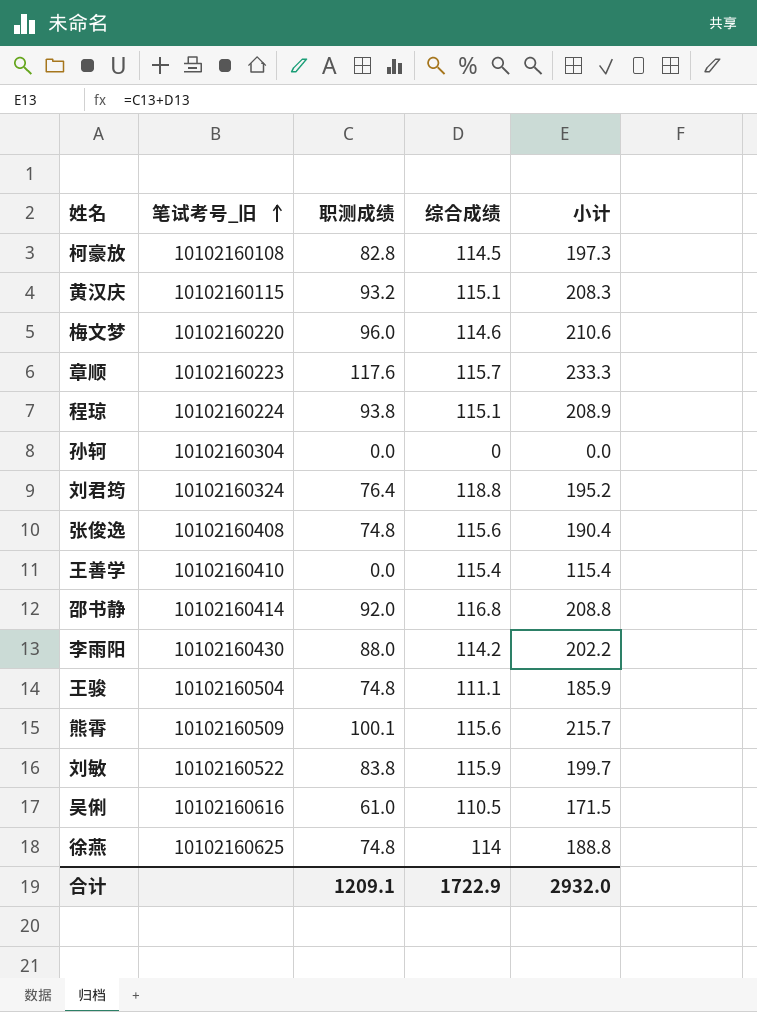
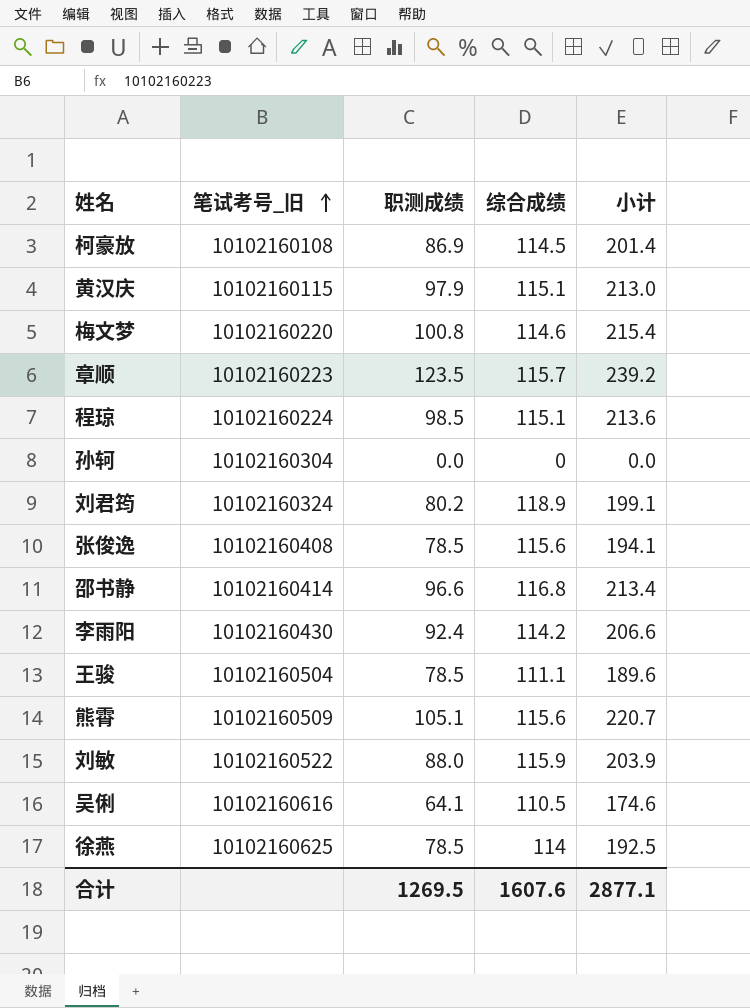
row 王善学: 10102160410 | 0.0 | 115.4 | 115.4 -> none
柯豪放 | 职测成绩: 82.8 -> 86.9
柯豪放 | 小计: 197.3 -> 201.4
黄汉庆 | 职测成绩: 93.2 -> 97.9
黄汉庆 | 小计: 208.3 -> 213.0
梅文梦 | 职测成绩: 96.0 -> 100.8
梅文梦 | 小计: 210.6 -> 215.4
章顺 | 职测成绩: 117.6 -> 123.5
章顺 | 小计: 233.3 -> 239.2
程琼 | 职测成绩: 93.8 -> 98.5
程琼 | 小计: 208.9 -> 213.6
刘君筠 | 职测成绩: 76.4 -> 80.2
刘君筠 | 综合成绩: 118.8 -> 118.9
刘君筠 | 小计: 195.2 -> 199.1
张俊逸 | 职测成绩: 74.8 -> 78.5
张俊逸 | 小计: 190.4 -> 194.1
邵书静 | 职测成绩: 92.0 -> 96.6
邵书静 | 小计: 208.8 -> 213.4
李雨阳 | 职测成绩: 88.0 -> 92.4
李雨阳 | 小计: 202.2 -> 206.6
王骏 | 职测成绩: 74.8 -> 78.5
王骏 | 小计: 185.9 -> 189.6
熊霄 | 职测成绩: 100.1 -> 105.1
熊霄 | 小计: 215.7 -> 220.7
刘敏 | 职测成绩: 83.8 -> 88.0
刘敏 | 小计: 199.7 -> 203.9
吴俐 | 职测成绩: 61.0 -> 64.1
吴俐 | 小计: 171.5 -> 174.6
徐燕 | 职测成绩: 74.8 -> 78.5
徐燕 | 小计: 188.8 -> 192.5
合计 | 职测成绩: 1209.1 -> 1269.5
合计 | 综合成绩: 1722.9 -> 1607.6
合计 | 小计: 2932.0 -> 2877.1

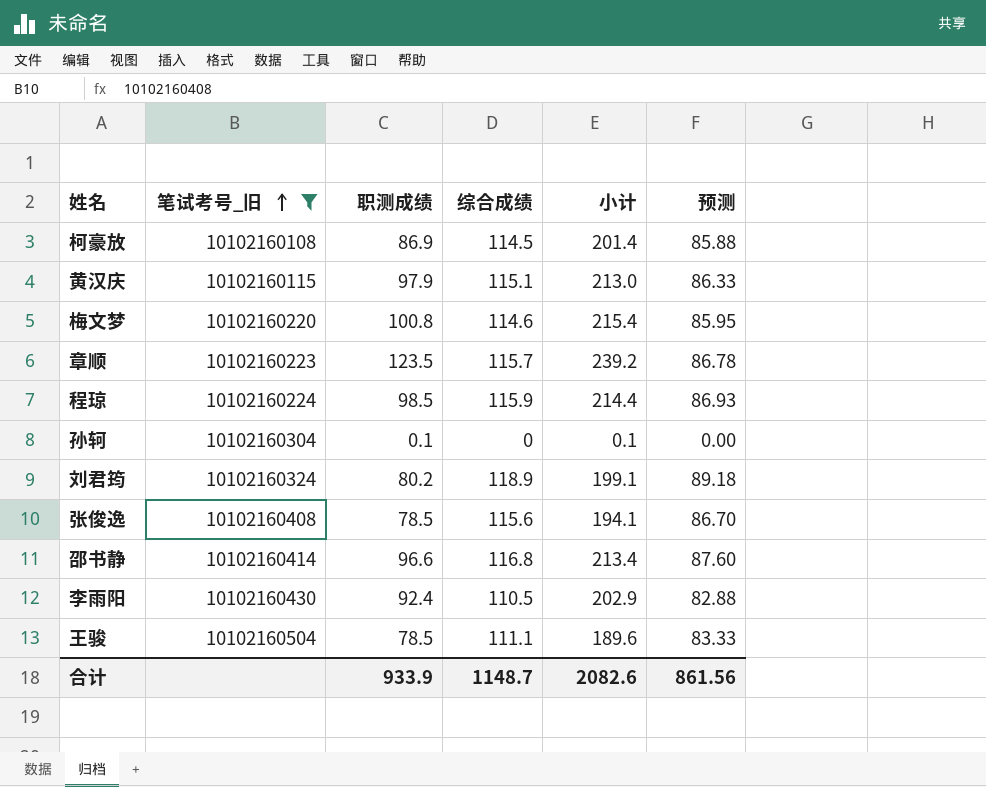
filter: none -> 笔试考号_旧 <= 10102160504
column 预测 | formula: none -> [综合成绩] * 0.75
程琼 | 综合成绩: 115.1 -> 115.9
程琼 | 小计: 213.6 -> 214.4
孙轲 | 职测成绩: 0.0 -> 0.1
孙轲 | 小计: 0.0 -> 0.1
李雨阳 | 综合成绩: 114.2 -> 110.5
李雨阳 | 小计: 206.6 -> 202.9
合计 | 职测成绩: 1269.5 -> 933.9
合计 | 综合成绩: 1607.6 -> 1148.7
合计 | 小计: 2877.1 -> 2082.6

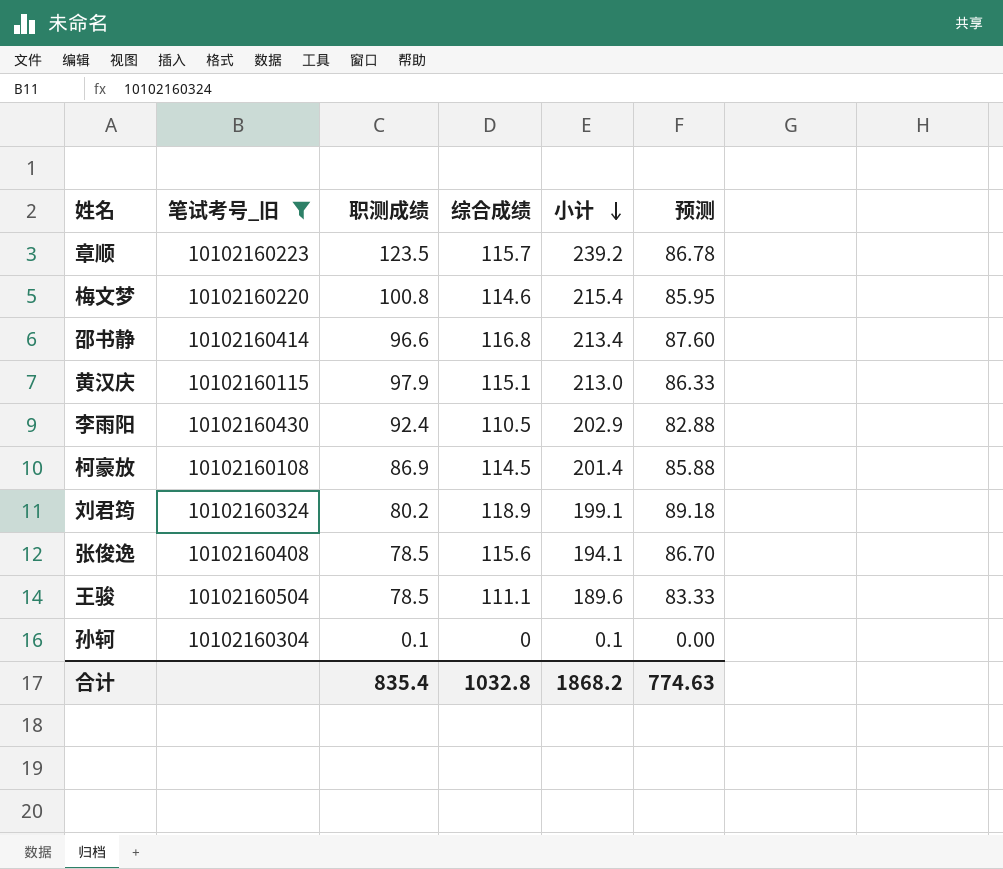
row order: 笔试考号_旧 ascending -> 小计 descending
row 程琼: 10102160224 | 98.5 | 115.9 | 214.4 | 86.93 -> none
合计 | 职测成绩: 933.9 -> 835.4
合计 | 综合成绩: 1148.7 -> 1032.8
合计 | 小计: 2082.6 -> 1868.2
合计 | 预测: 861.56 -> 774.63

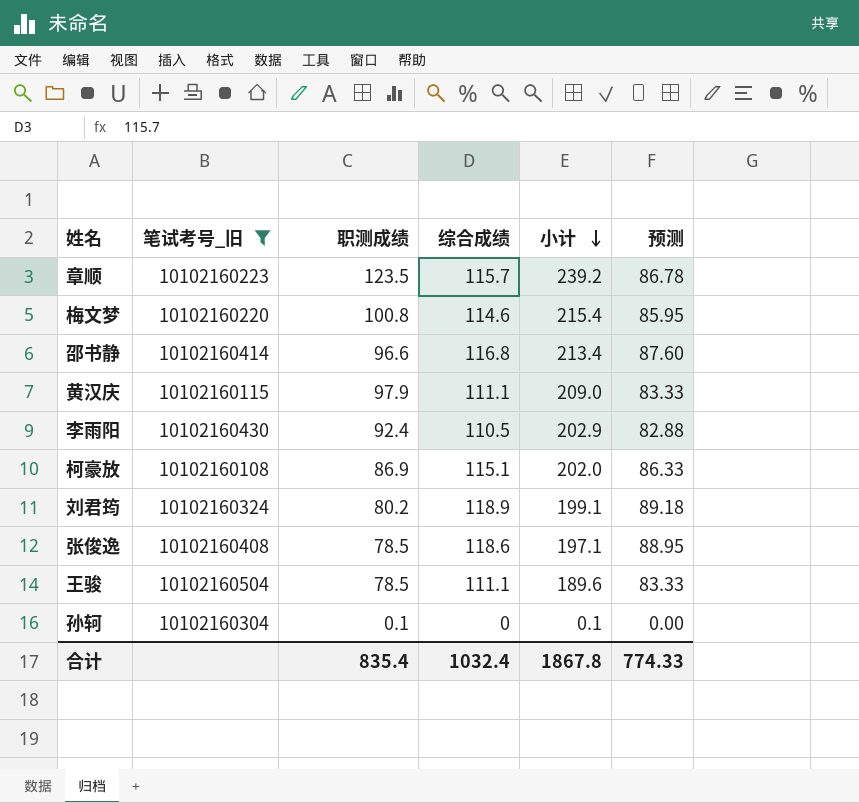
黄汉庆 | 综合成绩: 115.1 -> 111.1
黄汉庆 | 小计: 213.0 -> 209.0
黄汉庆 | 预测: 86.33 -> 83.33
柯豪放 | 综合成绩: 114.5 -> 115.1
柯豪放 | 小计: 201.4 -> 202.0
柯豪放 | 预测: 85.88 -> 86.33
张俊逸 | 综合成绩: 115.6 -> 118.6
张俊逸 | 小计: 194.1 -> 197.1
张俊逸 | 预测: 86.70 -> 88.95
合计 | 综合成绩: 1032.8 -> 1032.4
合计 | 小计: 1868.2 -> 1867.8
合计 | 预测: 774.63 -> 774.33

